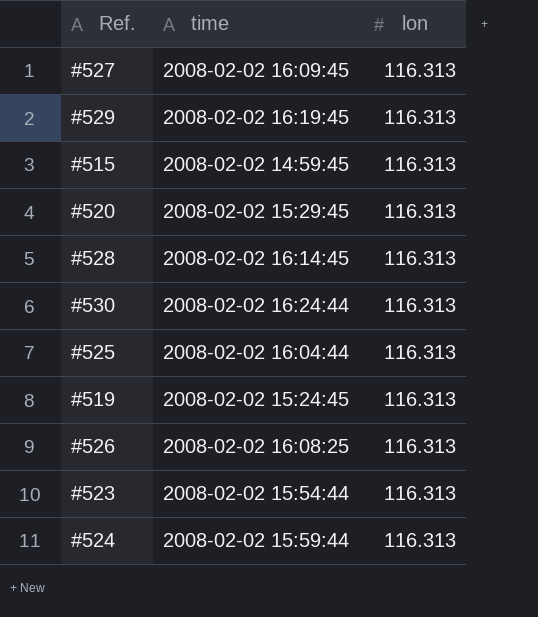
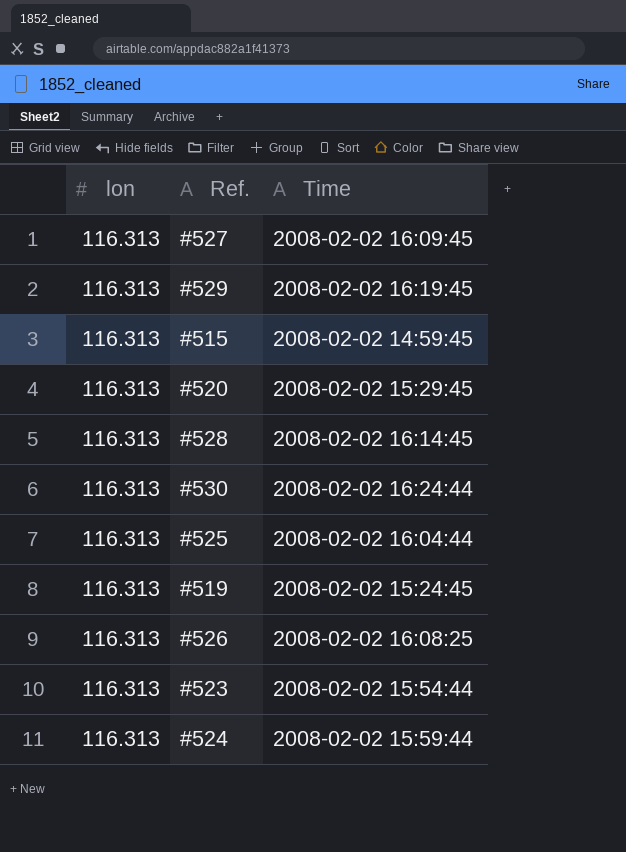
column lon | position: 3 -> 1
column name: time -> Time

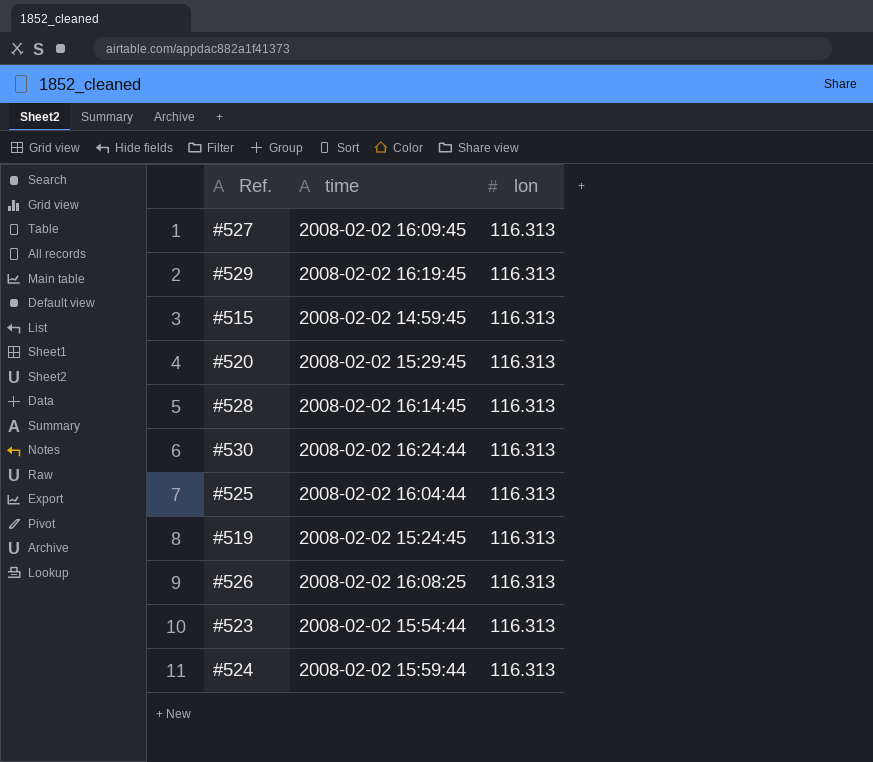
column name: Time -> time
column lon | position: 1 -> 3

